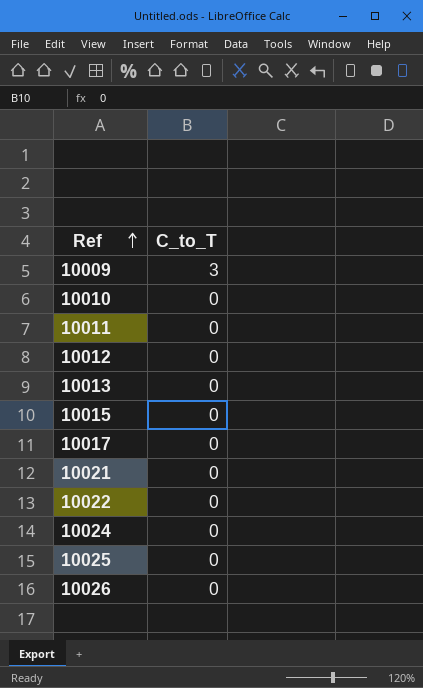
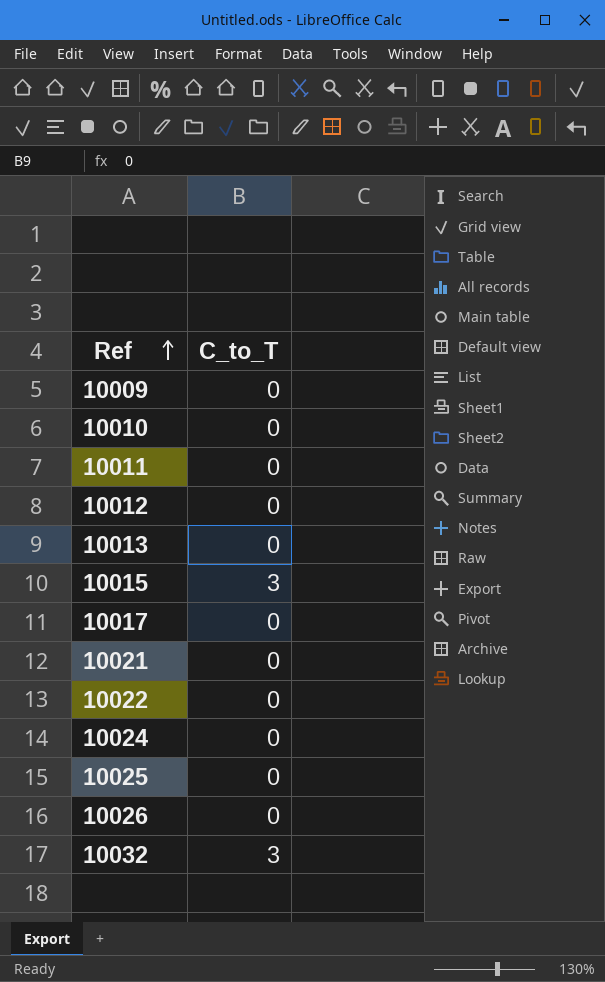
10009 | C_to_T: 3 -> 0
10015 | C_to_T: 0 -> 3
row 10032: none -> 3

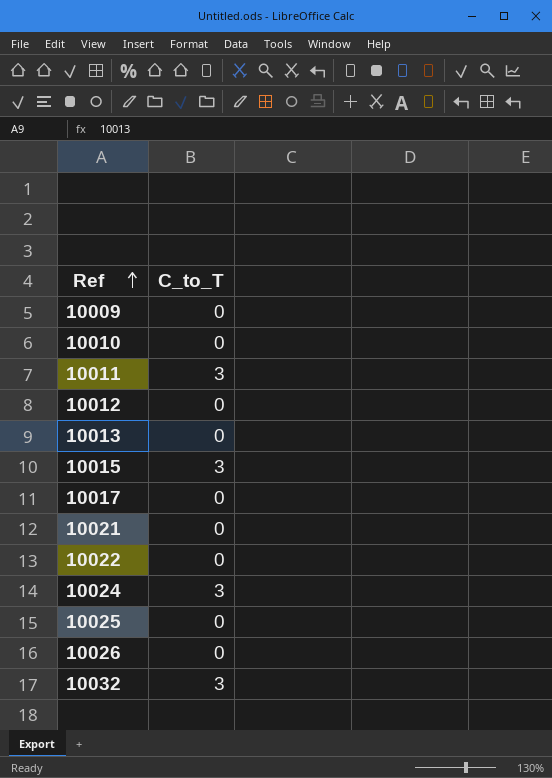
10011 | C_to_T: 0 -> 3
10024 | C_to_T: 0 -> 3

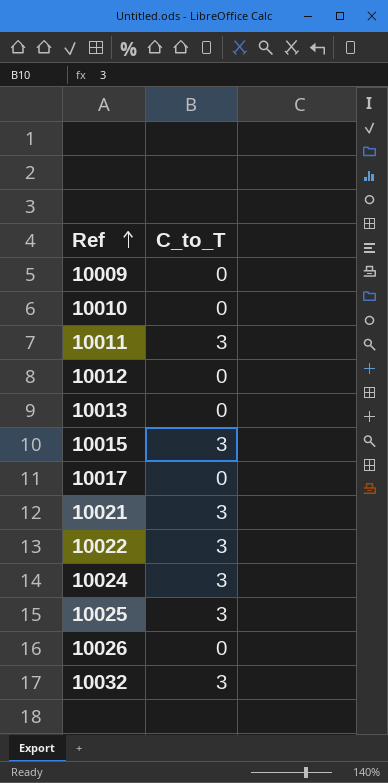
10021 | C_to_T: 0 -> 3
10022 | C_to_T: 0 -> 3
10025 | C_to_T: 0 -> 3

